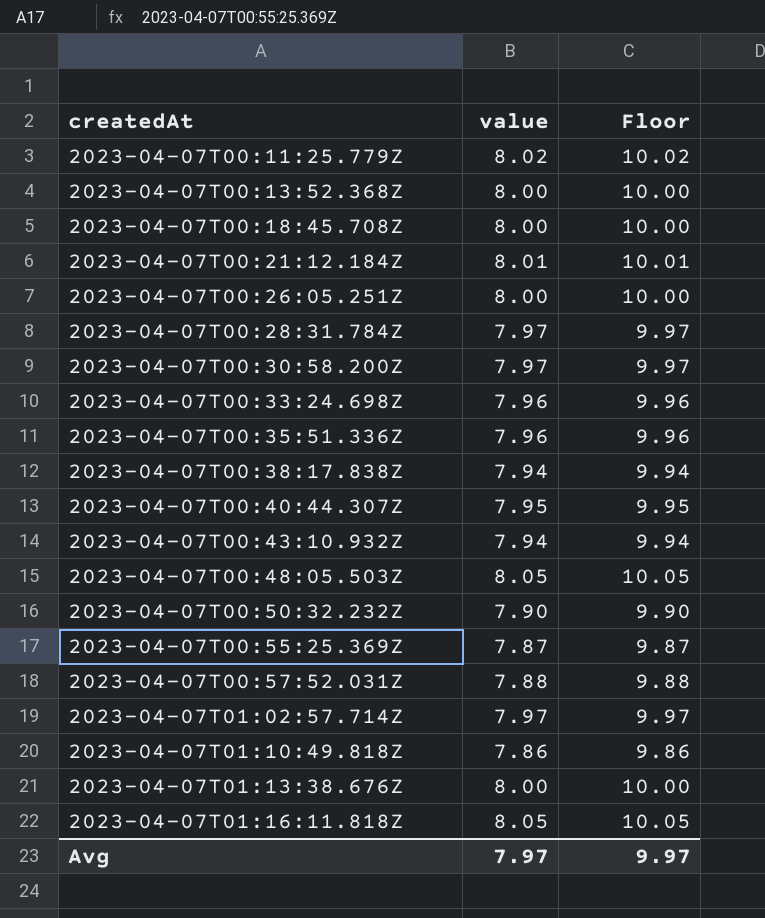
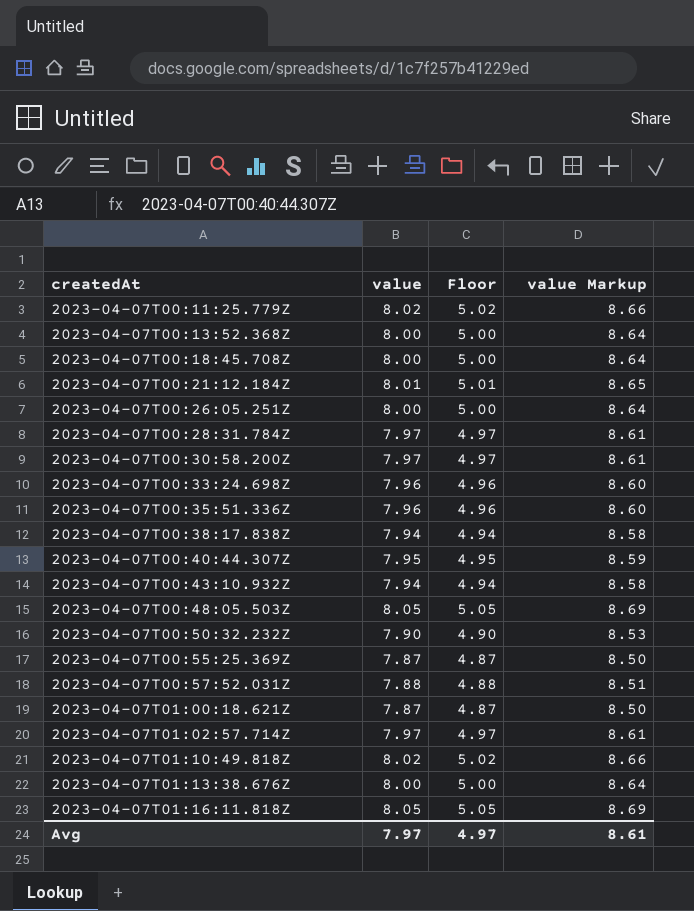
column Floor | formula: [value] + 2 -> [value] - 3
column value Markup | formula: none -> [value] * 1.08
row 2023-04-07T01:00:18.621Z: none -> 7.87 | 4.87 | 8.50
2023-04-07T01:10:49.818Z | value: 7.86 -> 8.02
Avg | Floor: 9.97 -> 4.97

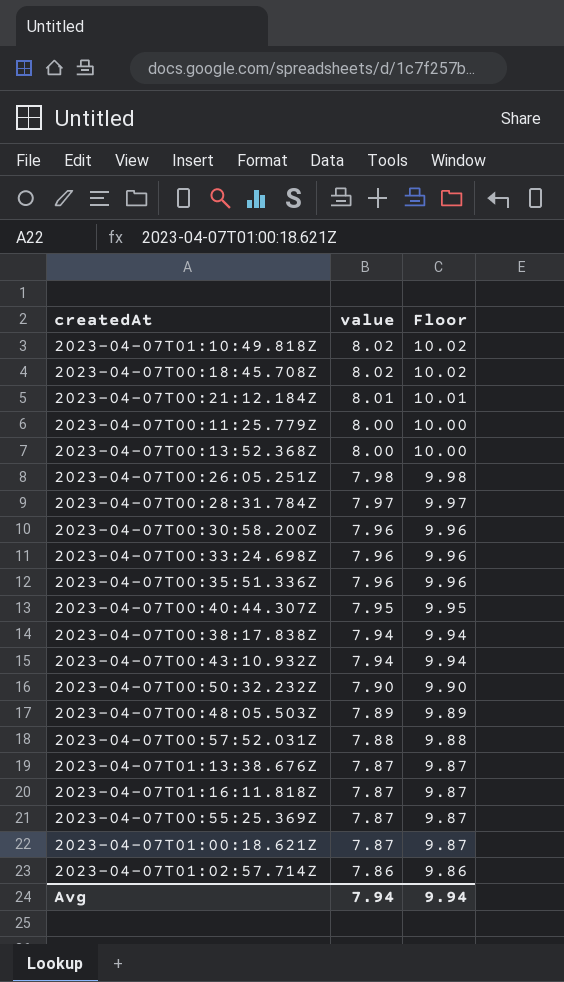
row order: createdAt ascending -> value descending
column value Markup | formula: [value] * 1.08 -> none
column Floor | formula: [value] - 3 -> [value] + 2
2023-04-07T00:18:45.708Z | value: 8.00 -> 8.02
2023-04-07T00:11:25.779Z | value: 8.02 -> 8.00
2023-04-07T00:26:05.251Z | value: 8.00 -> 7.98
2023-04-07T00:30:58.200Z | value: 7.97 -> 7.96
2023-04-07T00:48:05.503Z | value: 8.05 -> 7.89
2023-04-07T01:13:38.676Z | value: 8.00 -> 7.87
2023-04-07T01:16:11.818Z | value: 8.05 -> 7.87
2023-04-07T01:02:57.714Z | value: 7.97 -> 7.86
Avg | value: 7.97 -> 7.94
Avg | Floor: 4.97 -> 9.94

